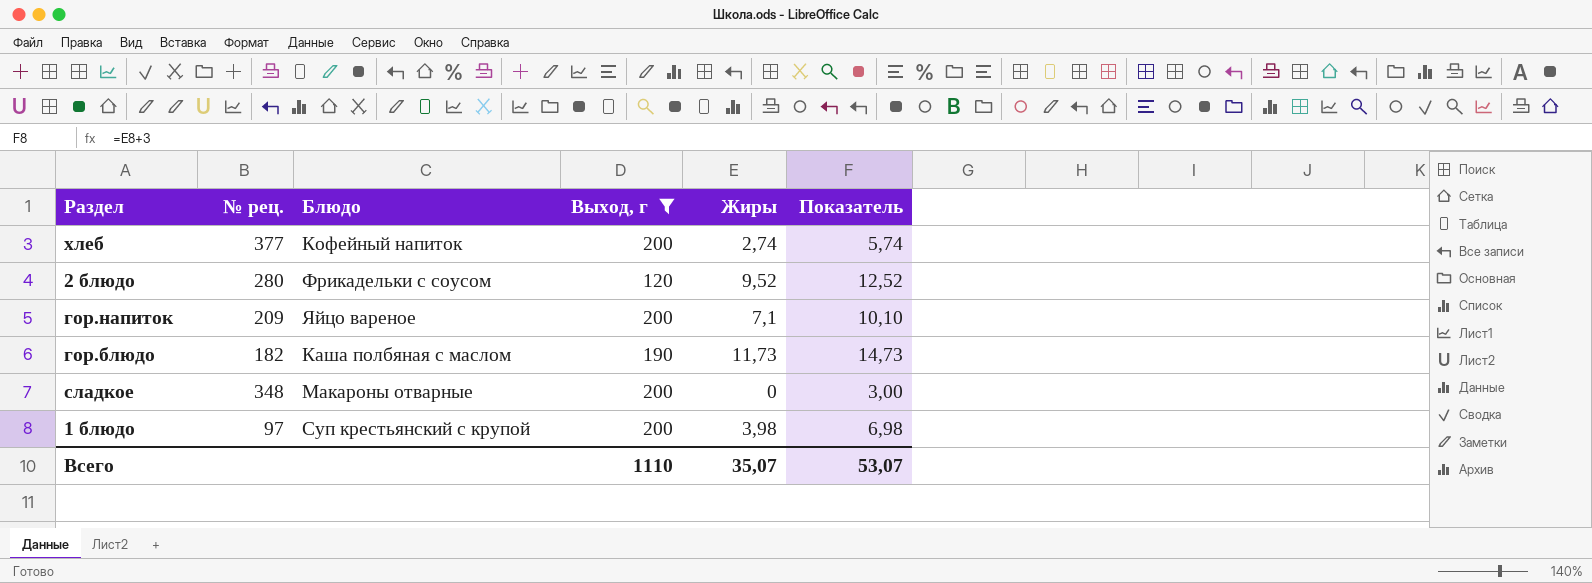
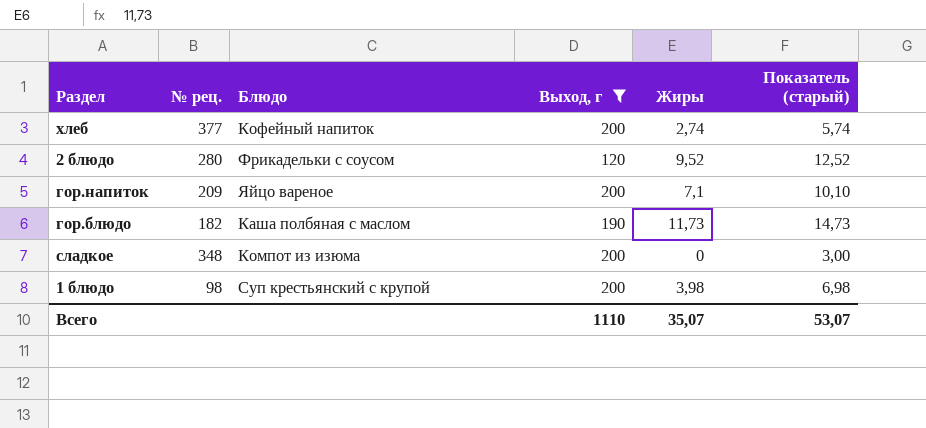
column name: Показатель -> Показатель (старый)
сладкое | Блюдо: Макароны отварные -> Компот из изюма
1 блюдо | № рец.: 97 -> 98

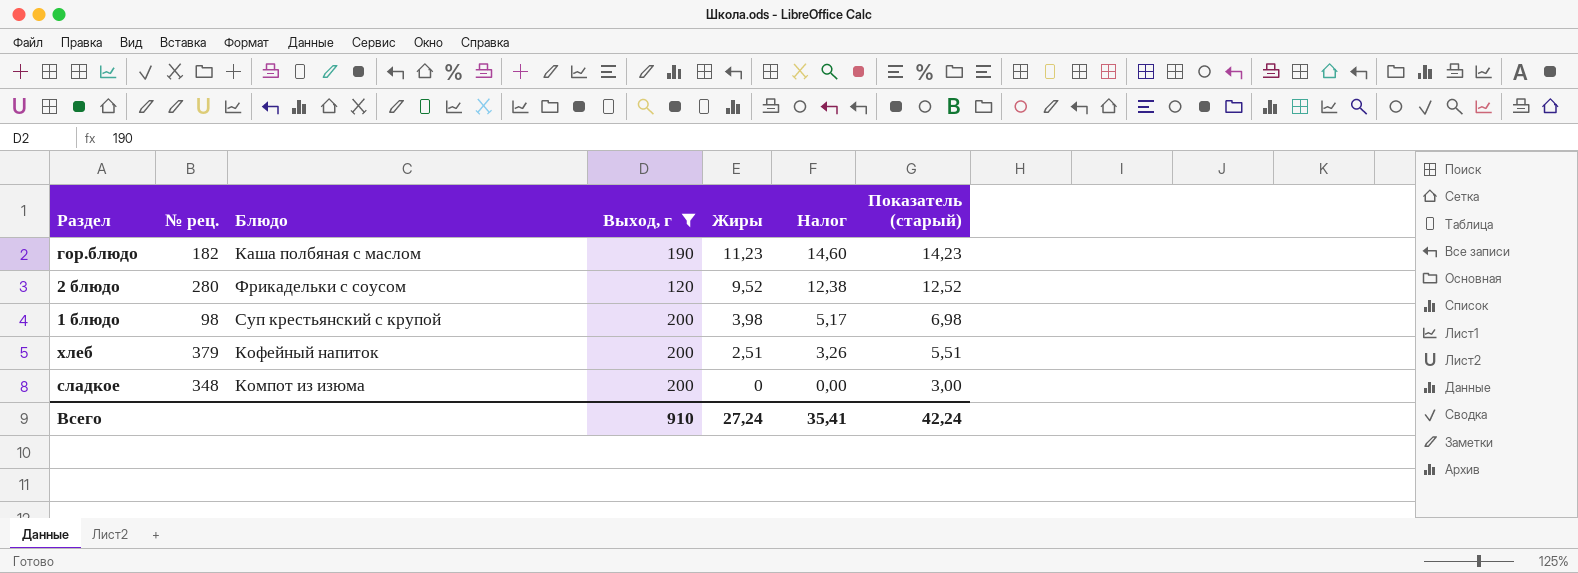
row order: none -> Жиры descending
column Налог | formula: none -> [Жиры] * 1,3
row гор.напиток: 209 | Яйцо вареное | 200 | 7,1 | 10,10 -> none
гор.блюдо | Жиры: 11,73 -> 11,23
гор.блюдо | Показатель (старый): 14,73 -> 14,23
хлеб | № рец.: 377 -> 379
хлеб | Жиры: 2,74 -> 2,51
хлеб | Показатель (старый): 5,74 -> 5,51
Всего | Выход, г: 1110 -> 910
Всего | Жиры: 35,07 -> 27,24
Всего | Показатель (старый): 53,07 -> 42,24

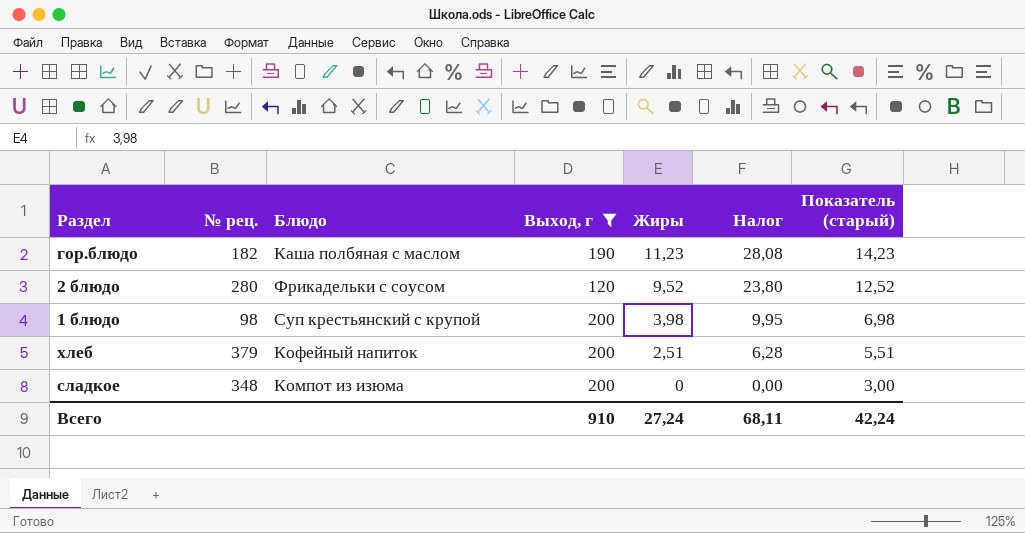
column Налог | formula: [Жиры] * 1,3 -> [Жиры] * 2,5
Всего | Налог: 35,41 -> 68,11

